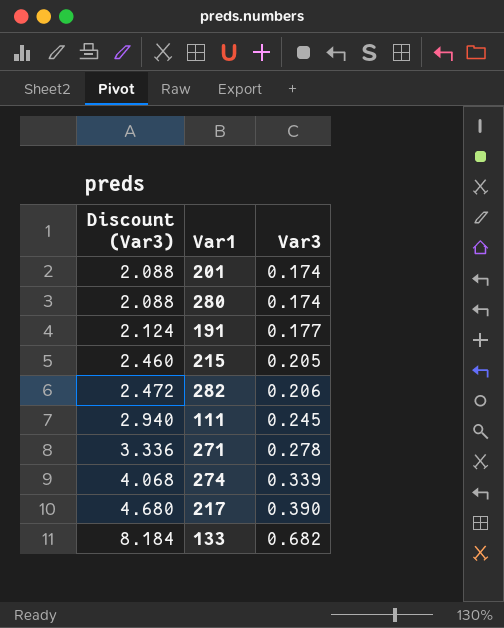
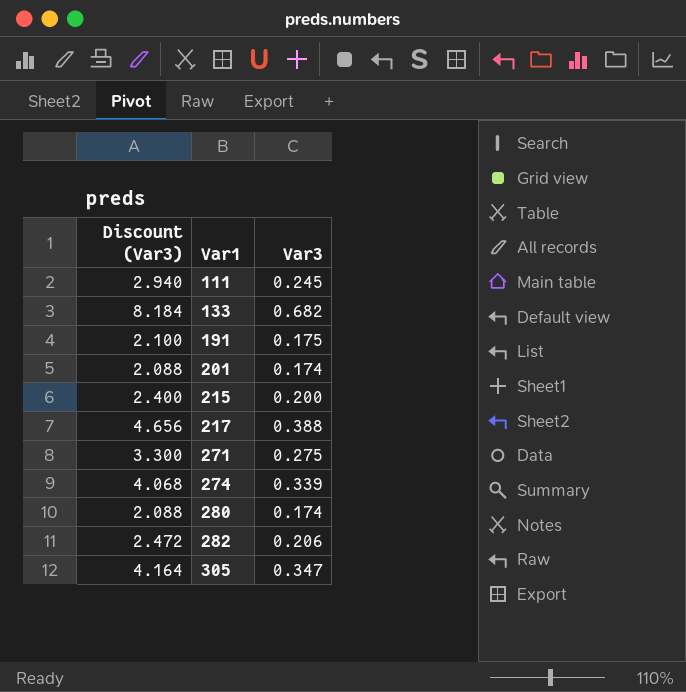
row order: Discount (Var3) ascending -> Var1 ascending
191 | Discount (Var3): 2.124 -> 2.100
191 | Var3: 0.177 -> 0.175
215 | Discount (Var3): 2.460 -> 2.400
215 | Var3: 0.205 -> 0.200
217 | Discount (Var3): 4.680 -> 4.656
217 | Var3: 0.390 -> 0.388
271 | Discount (Var3): 3.336 -> 3.300
271 | Var3: 0.278 -> 0.275
row 305: none -> 4.164 | 0.347

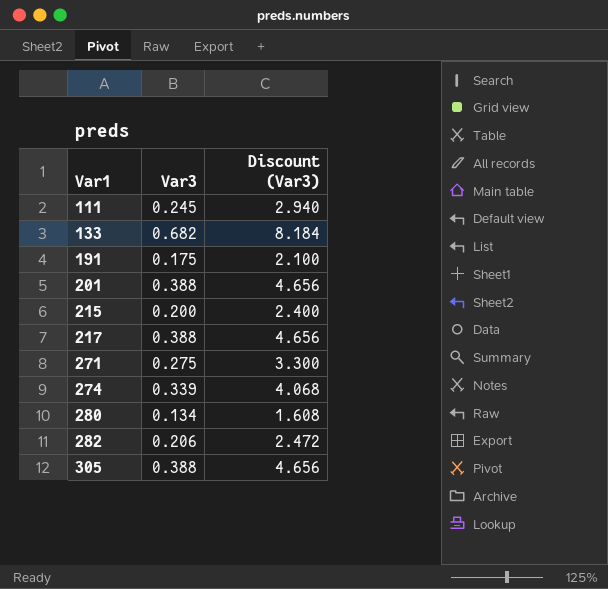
column Discount (Var3) | position: 1 -> 3
201 | Var3: 0.174 -> 0.388
201 | Discount (Var3): 2.088 -> 4.656
280 | Var3: 0.174 -> 0.134
280 | Discount (Var3): 2.088 -> 1.608
305 | Var3: 0.347 -> 0.388
305 | Discount (Var3): 4.164 -> 4.656

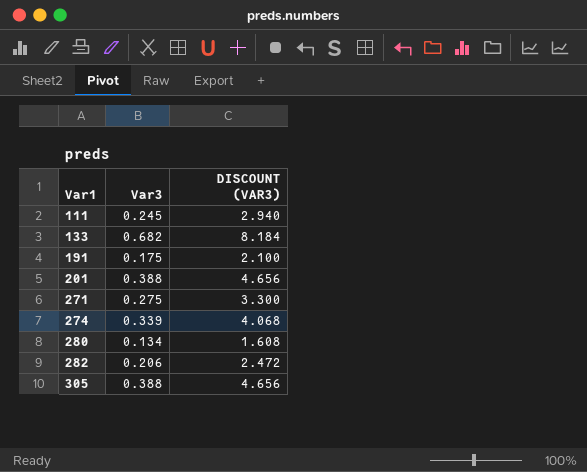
column name: Discount (Var3) -> DISCOUNT (VAR3)
row 215: 0.200 | 2.400 -> none
row 217: 0.388 | 4.656 -> none

